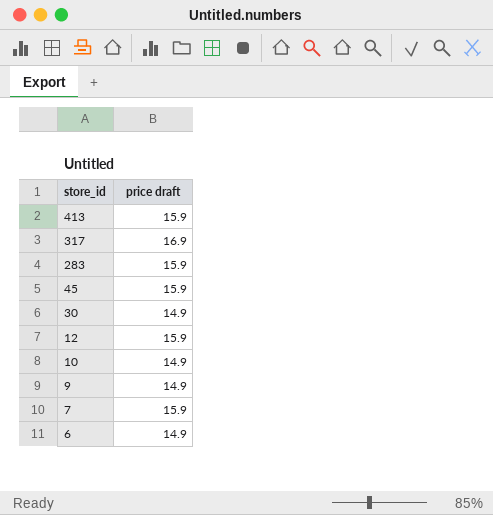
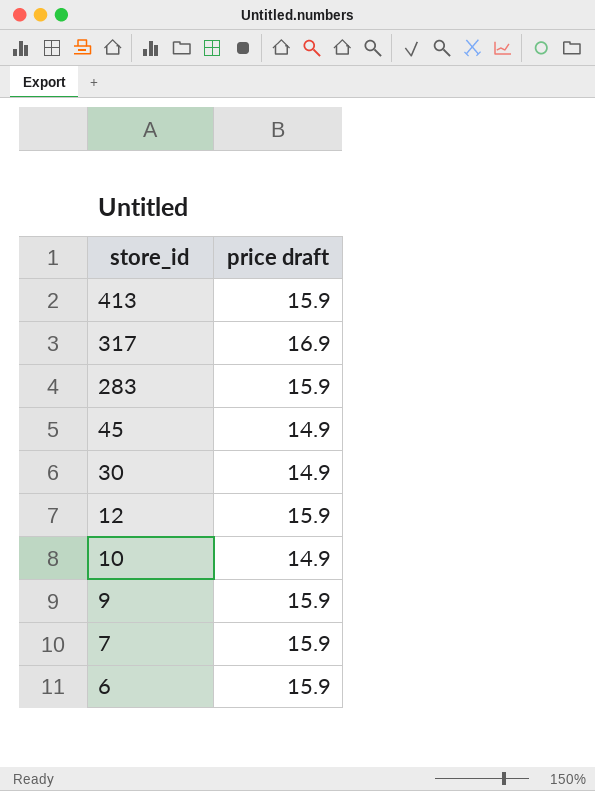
45 | price draft: 15.9 -> 14.9
9 | price draft: 14.9 -> 15.9
6 | price draft: 14.9 -> 15.9

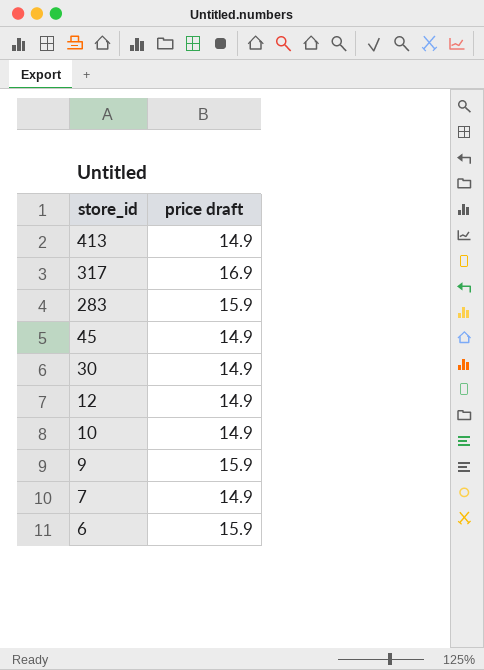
413 | price draft: 15.9 -> 14.9
12 | price draft: 15.9 -> 14.9
7 | price draft: 15.9 -> 14.9

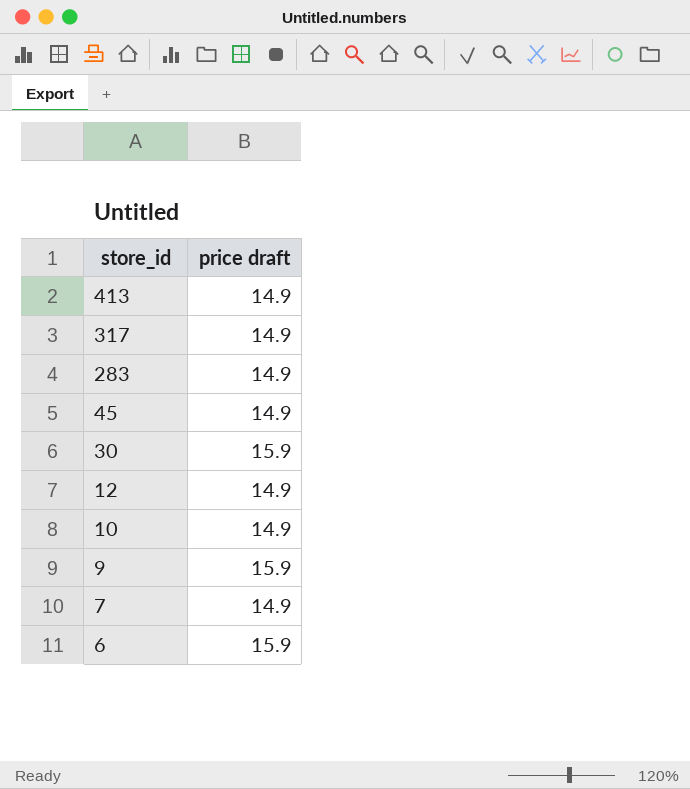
317 | price draft: 16.9 -> 14.9
283 | price draft: 15.9 -> 14.9
30 | price draft: 14.9 -> 15.9

